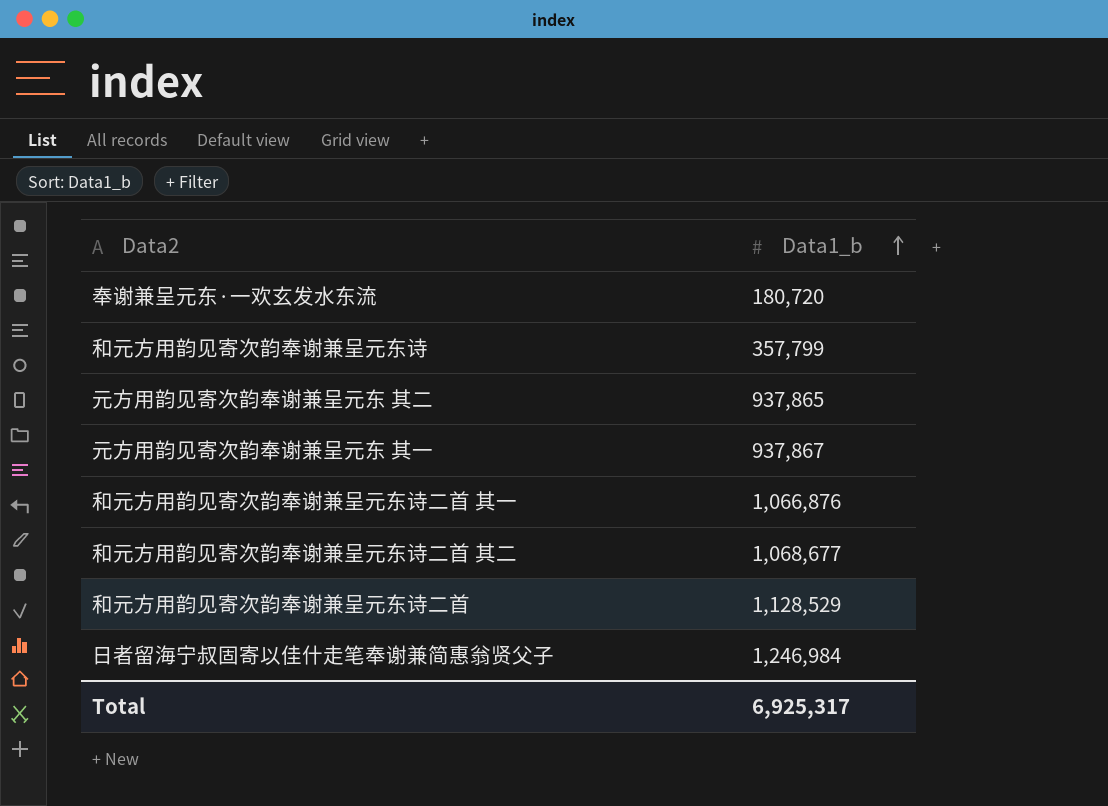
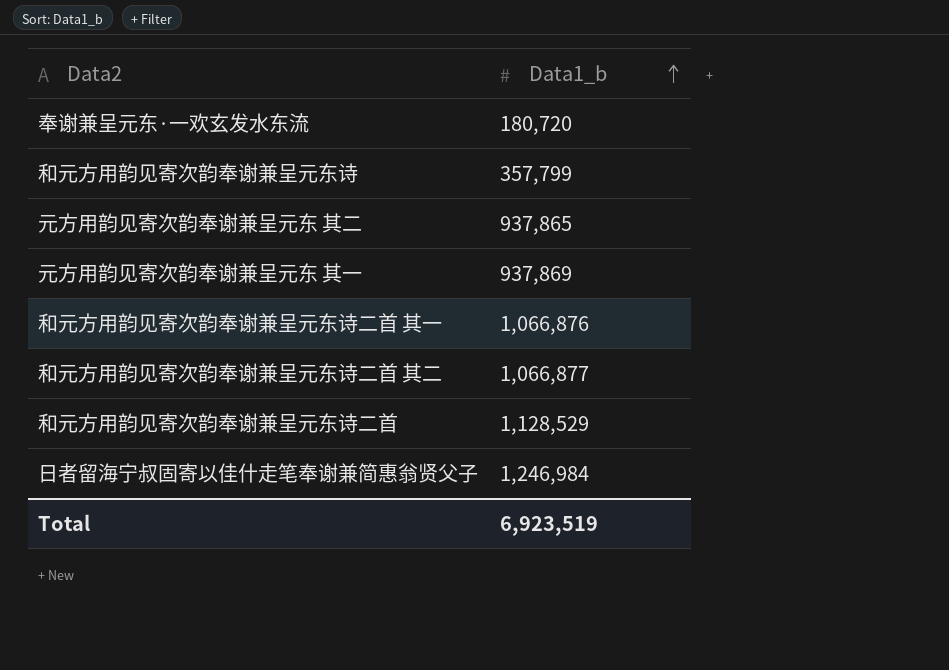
元方用韵见寄次韵奉谢兼呈元东 其一 | Data1_b: 937,867 -> 937,869
和元方用韵见寄次韵奉谢兼呈元东诗二首 其二 | Data1_b: 1,068,677 -> 1,066,877
Total | Data1_b: 6,925,317 -> 6,923,519

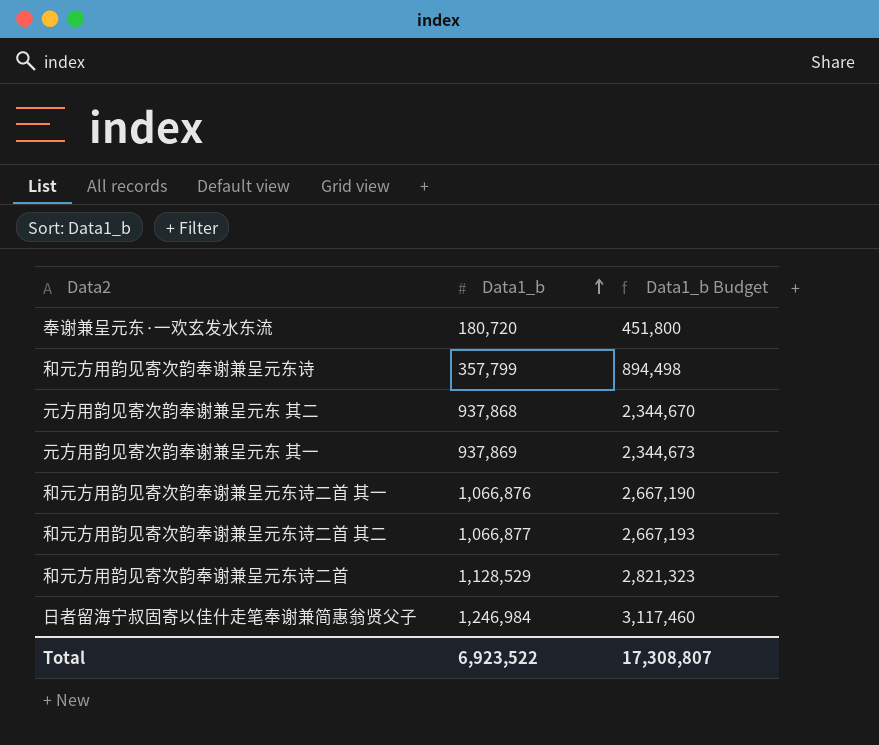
column Data1_b Budget | formula: none -> [Data1_b] * 2.5
元方用韵见寄次韵奉谢兼呈元东 其二 | Data1_b: 937,865 -> 937,868
Total | Data1_b: 6,923,519 -> 6,923,522

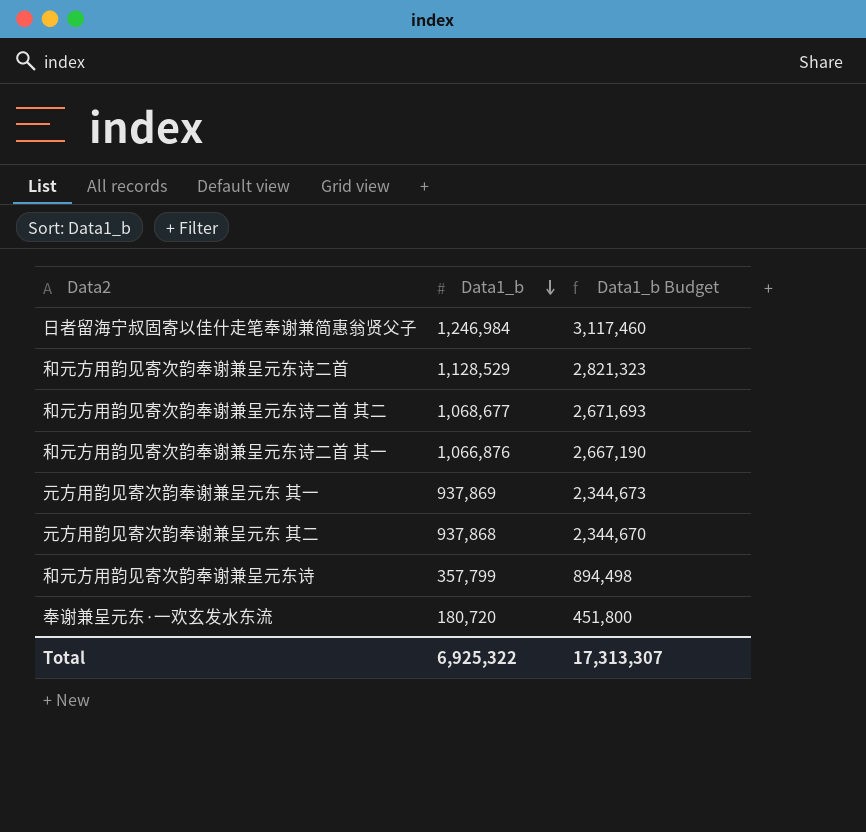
row order: Data1_b ascending -> Data1_b descending
和元方用韵见寄次韵奉谢兼呈元东诗二首 其二 | Data1_b: 1,066,877 -> 1,068,677
和元方用韵见寄次韵奉谢兼呈元东诗二首 其二 | Data1_b Budget: 2,667,193 -> 2,671,693
Total | Data1_b: 6,923,522 -> 6,925,322
Total | Data1_b Budget: 17,308,807 -> 17,313,307

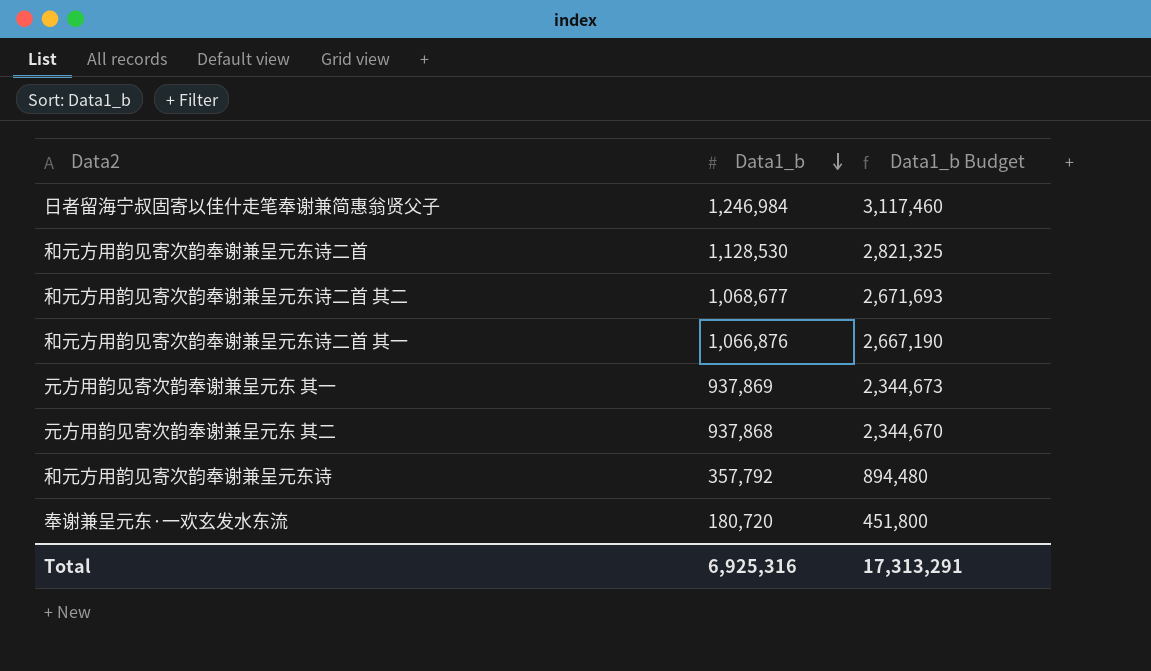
和元方用韵见寄次韵奉谢兼呈元东诗二首 | Data1_b: 1,128,529 -> 1,128,530
和元方用韵见寄次韵奉谢兼呈元东诗二首 | Data1_b Budget: 2,821,323 -> 2,821,325
和元方用韵见寄次韵奉谢兼呈元东诗 | Data1_b: 357,799 -> 357,792
和元方用韵见寄次韵奉谢兼呈元东诗 | Data1_b Budget: 894,498 -> 894,480
Total | Data1_b: 6,925,322 -> 6,925,316
Total | Data1_b Budget: 17,313,307 -> 17,313,291

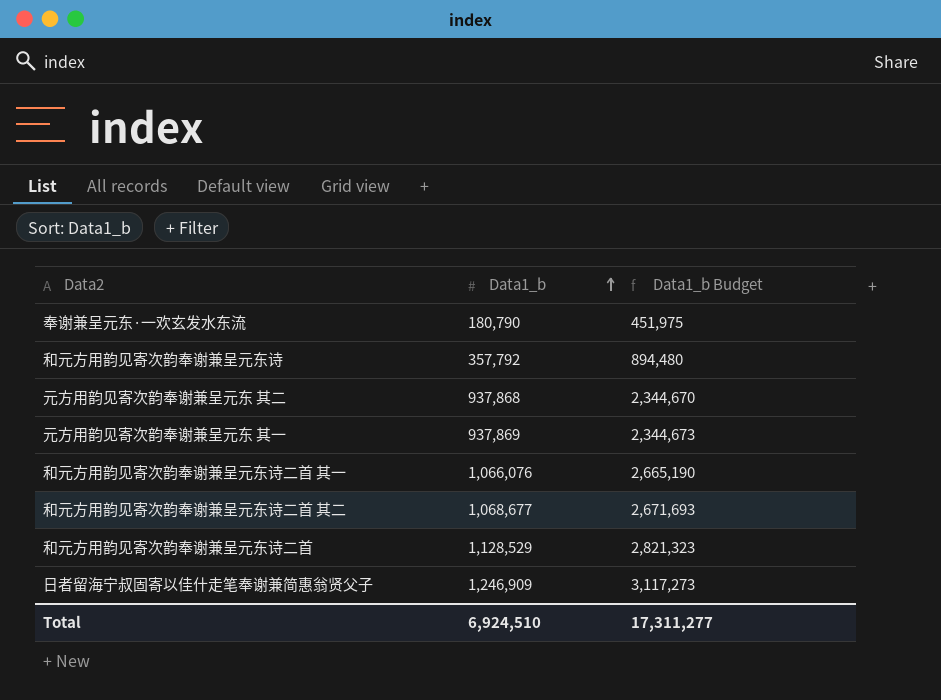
row order: Data1_b descending -> Data1_b ascending
奉谢兼呈元东·一欢玄发水东流 | Data1_b: 180,720 -> 180,790
奉谢兼呈元东·一欢玄发水东流 | Data1_b Budget: 451,800 -> 451,975
和元方用韵见寄次韵奉谢兼呈元东诗二首 其一 | Data1_b: 1,066,876 -> 1,066,076
和元方用韵见寄次韵奉谢兼呈元东诗二首 其一 | Data1_b Budget: 2,667,190 -> 2,665,190
和元方用韵见寄次韵奉谢兼呈元东诗二首 | Data1_b: 1,128,530 -> 1,128,529
和元方用韵见寄次韵奉谢兼呈元东诗二首 | Data1_b Budget: 2,821,325 -> 2,821,323
日者留海宁叔固寄以佳什走笔奉谢兼简惠翁贤父子 | Data1_b: 1,246,984 -> 1,246,909
日者留海宁叔固寄以佳什走笔奉谢兼简惠翁贤父子 | Data1_b Budget: 3,117,460 -> 3,117,273
Total | Data1_b: 6,925,316 -> 6,924,510
Total | Data1_b Budget: 17,313,291 -> 17,311,277

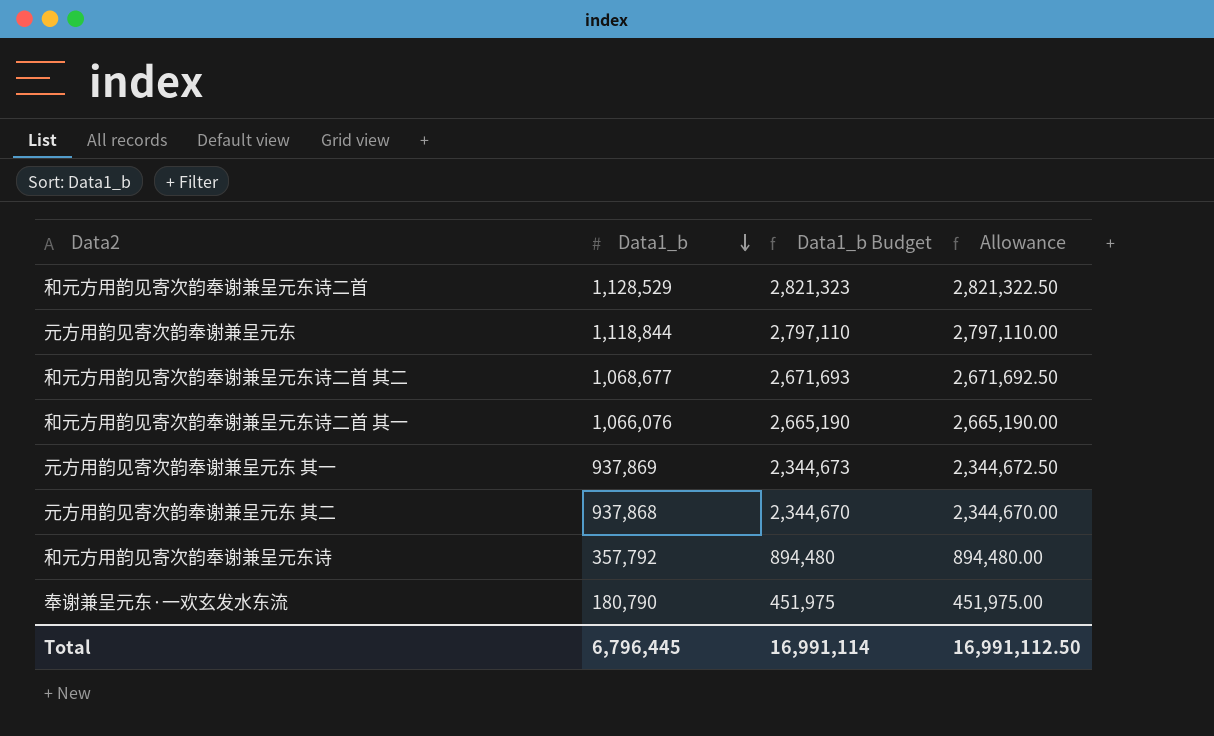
row order: Data1_b ascending -> Data1_b descending
column Allowance | formula: none -> [Data1_b] * 2.5
row 日者留海宁叔固寄以佳什走笔奉谢兼简惠翁贤父子: 1,246,909 | 3,117,273 -> none
row 元方用韵见寄次韵奉谢兼呈元东: none -> 1,118,844 | 2,797,110 | 2,797,110.00
Total | Data1_b: 6,924,510 -> 6,796,445
Total | Data1_b Budget: 17,311,277 -> 16,991,114

